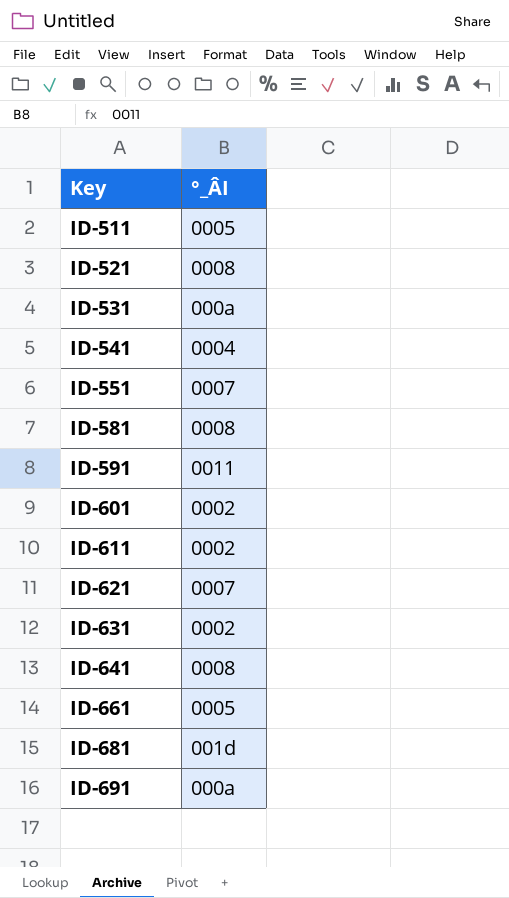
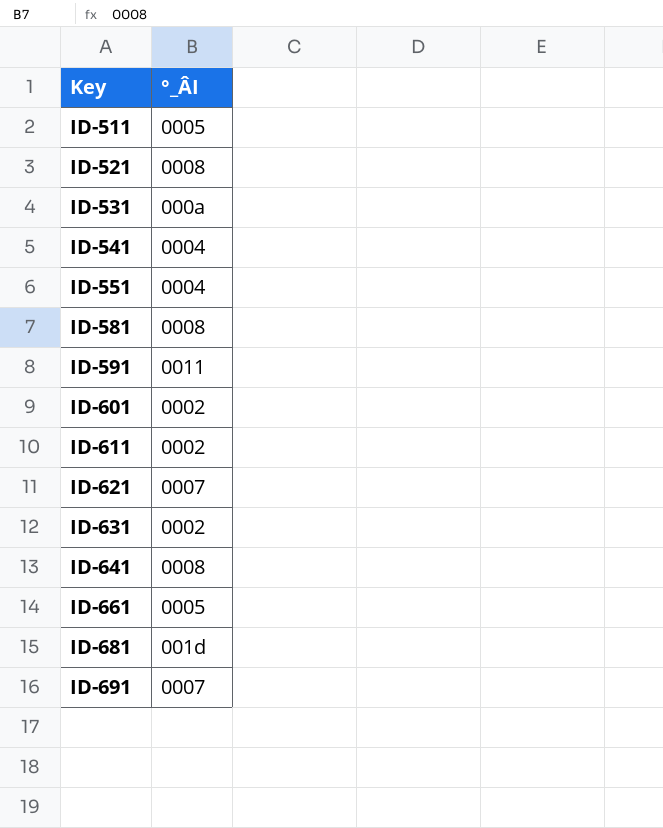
ID-551 | °_ÂI: 0007 -> 0004
ID-691 | °_ÂI: 000a -> 0007

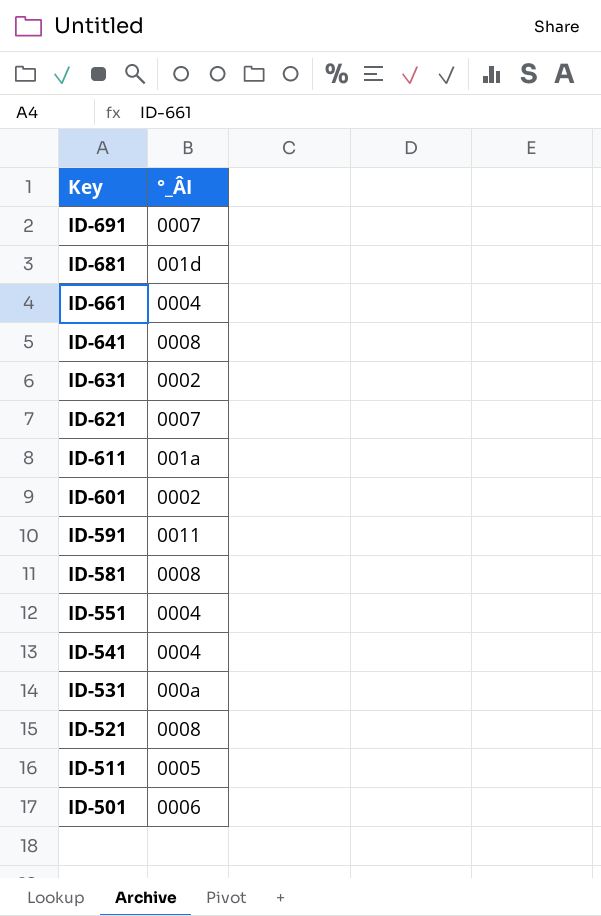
row order: Key ascending -> Key descending
ID-661 | °_ÂI: 0005 -> 0004
ID-611 | °_ÂI: 0002 -> 001a
row ID-501: none -> 0006

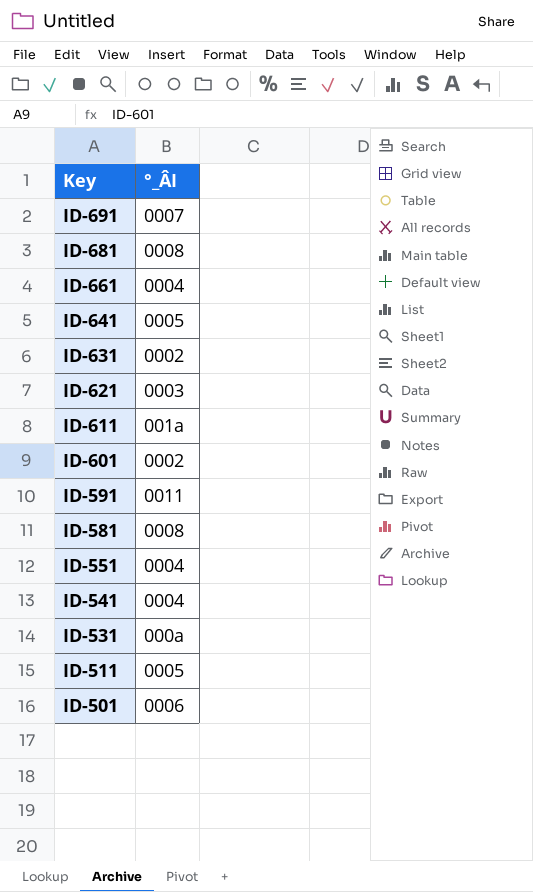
row ID-521: 0008 -> none
ID-681 | °_ÂI: 001d -> 0008
ID-641 | °_ÂI: 0008 -> 0005
ID-621 | °_ÂI: 0007 -> 0003

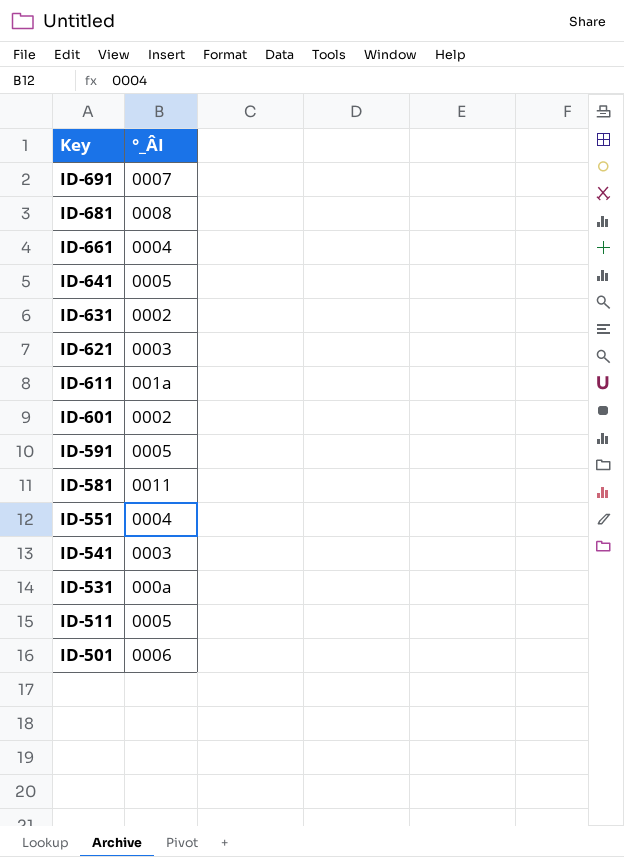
ID-591 | °_ÂI: 0011 -> 0005
ID-581 | °_ÂI: 0008 -> 0011
ID-541 | °_ÂI: 0004 -> 0003

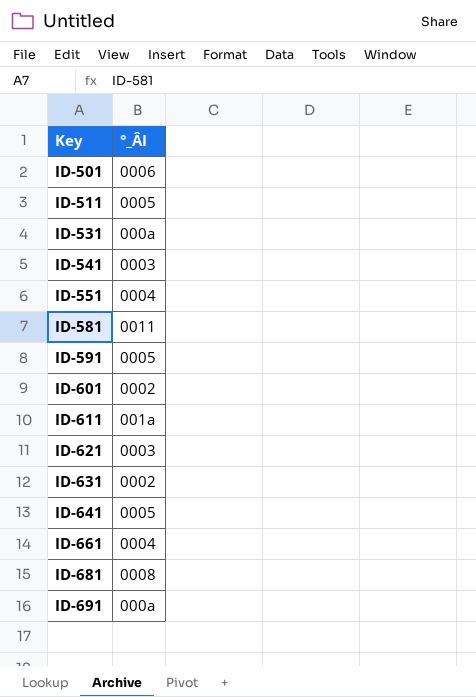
row order: Key descending -> Key ascending
ID-691 | °_ÂI: 0007 -> 000a

